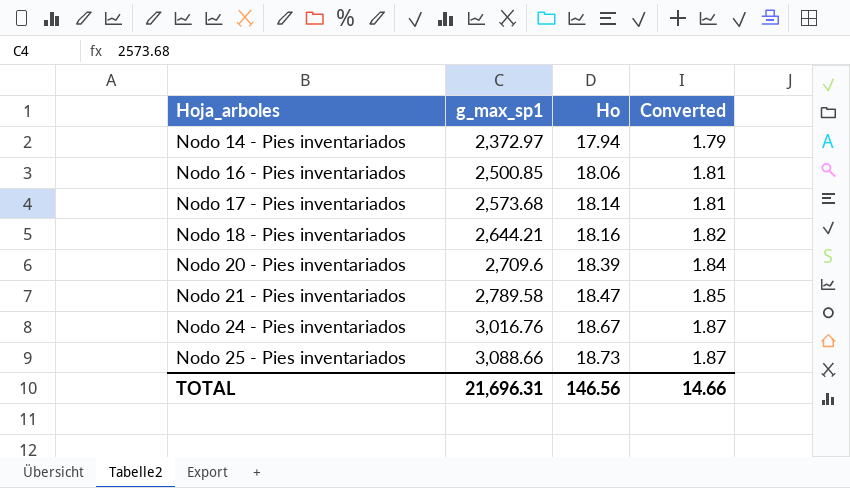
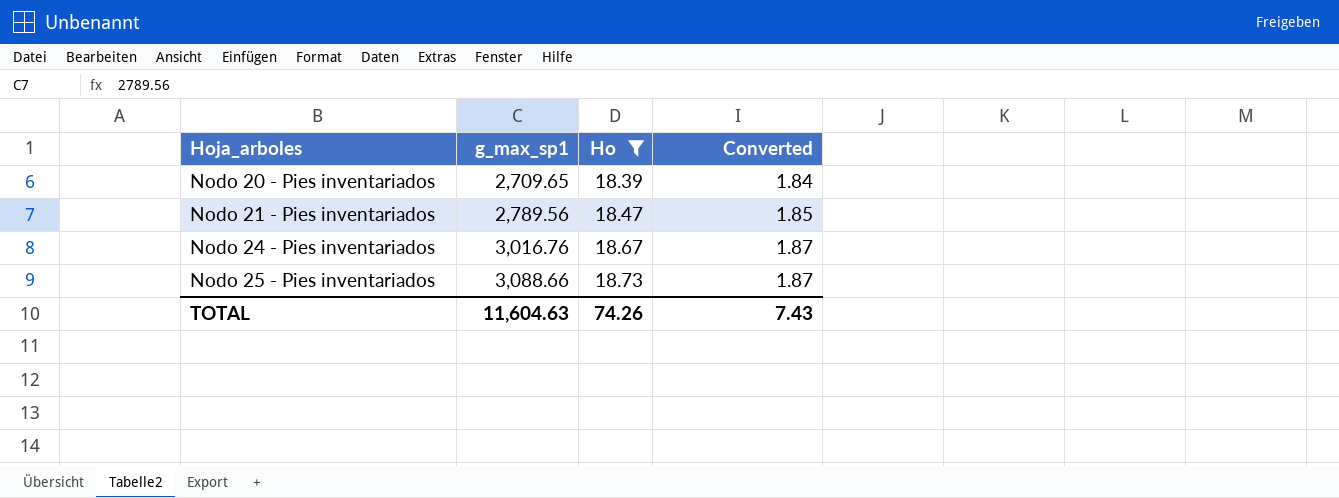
filter: none -> Ho >= 18.39
Nodo 20 - Pies inventariados | g_max_sp1: 2,709.6 -> 2,709.65
Nodo 21 - Pies inventariados | g_max_sp1: 2,789.58 -> 2,789.56
TOTAL | g_max_sp1: 21,696.31 -> 11,604.63
TOTAL | Ho: 146.56 -> 74.26
TOTAL | Converted: 14.66 -> 7.43

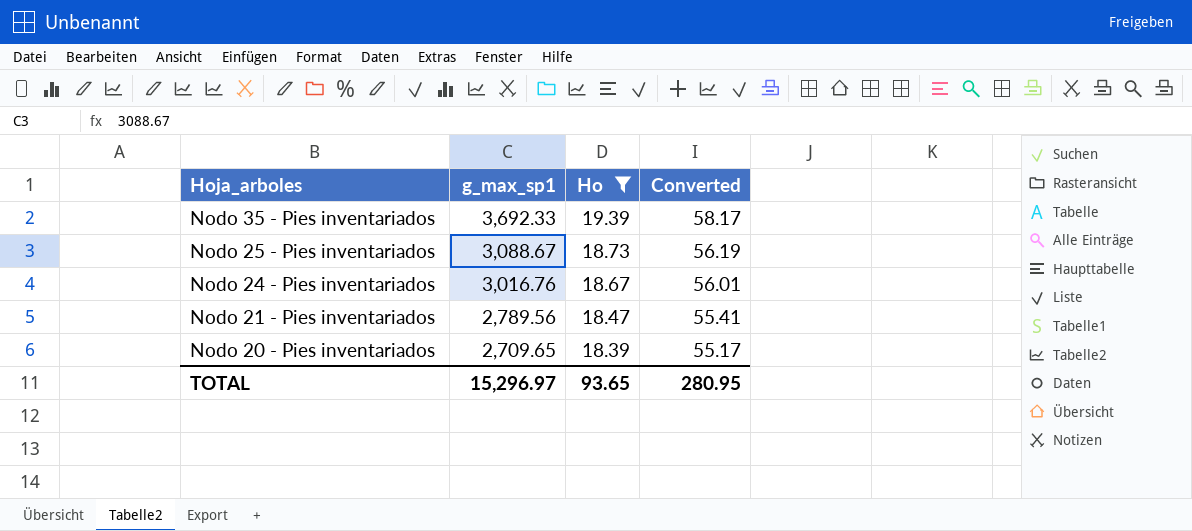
row order: Hoja_arboles ascending -> Hoja_arboles descending
column Converted | formula: [Ho] * 0.1 -> [Ho] * 3
row Nodo 35 - Pies inventariados: none -> 3,692.33 | 19.39 | 58.17
Nodo 25 - Pies inventariados | g_max_sp1: 3,088.66 -> 3,088.67
TOTAL | g_max_sp1: 11,604.63 -> 15,296.97
TOTAL | Ho: 74.26 -> 93.65
TOTAL | Converted: 7.43 -> 280.95

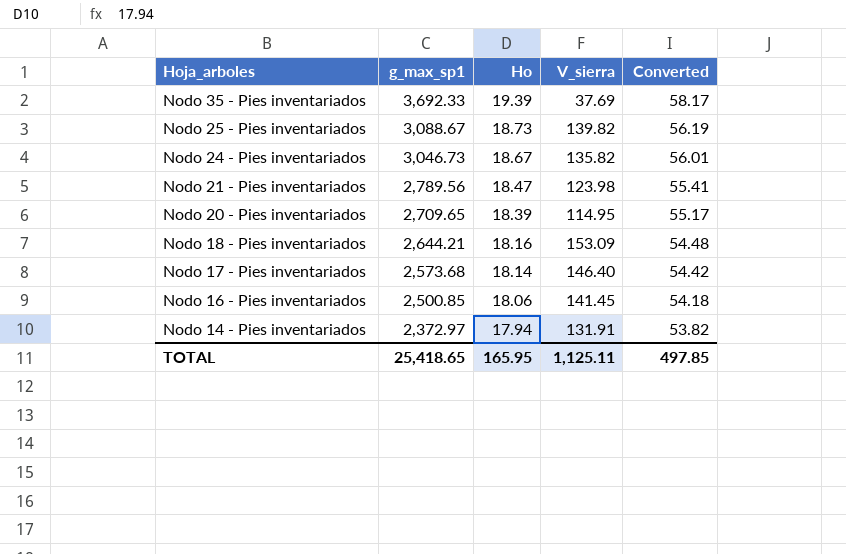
filter: Ho >= 18.39 -> none
column V_sierra | position: none -> 4
Nodo 24 - Pies inventariados | g_max_sp1: 3,016.76 -> 3,046.73
TOTAL | g_max_sp1: 15,296.97 -> 25,418.65
TOTAL | Ho: 93.65 -> 165.95
TOTAL | Converted: 280.95 -> 497.85

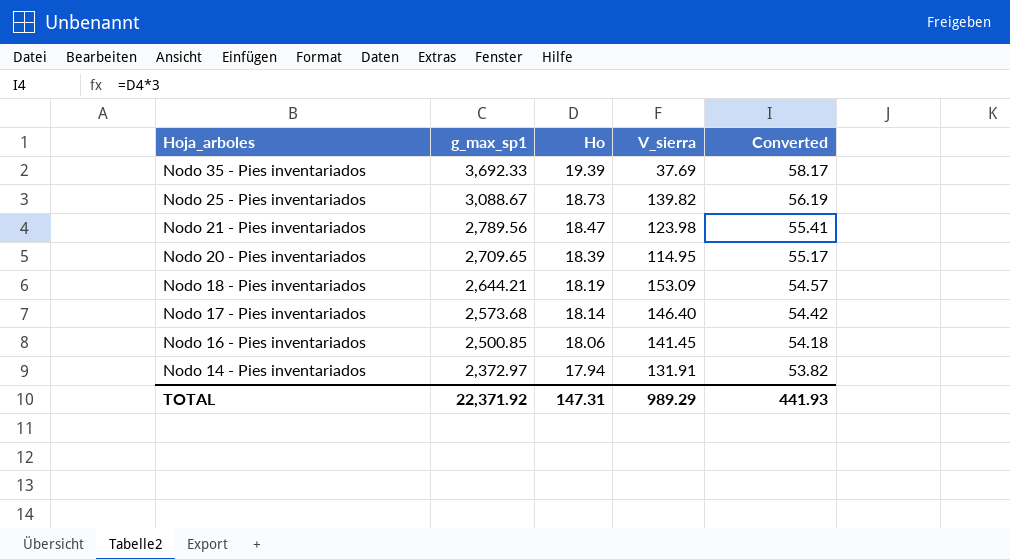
row Nodo 24 - Pies inventariados: 3,046.73 | 18.67 | 135.82 | 56.01 -> none
Nodo 18 - Pies inventariados | Ho: 18.16 -> 18.19
Nodo 18 - Pies inventariados | Converted: 54.48 -> 54.57
TOTAL | g_max_sp1: 25,418.65 -> 22,371.92
TOTAL | Ho: 165.95 -> 147.31
TOTAL | V_sierra: 1,125.11 -> 989.29
TOTAL | Converted: 497.85 -> 441.93

